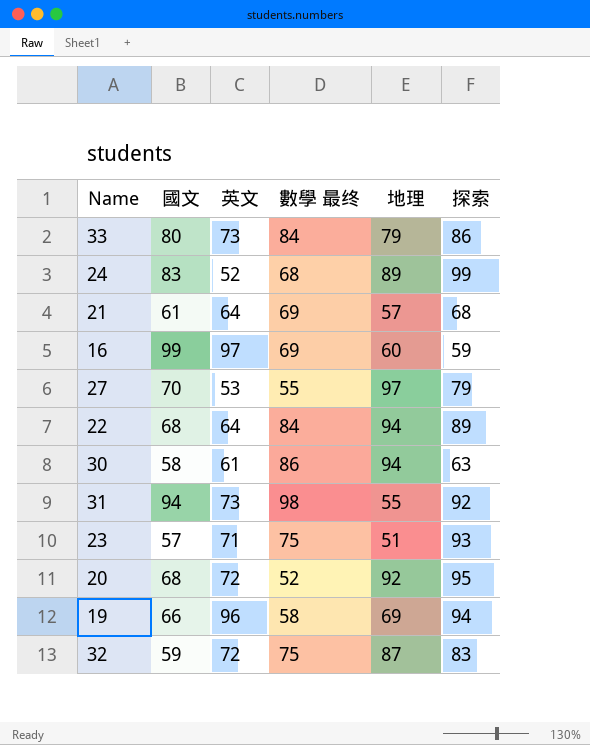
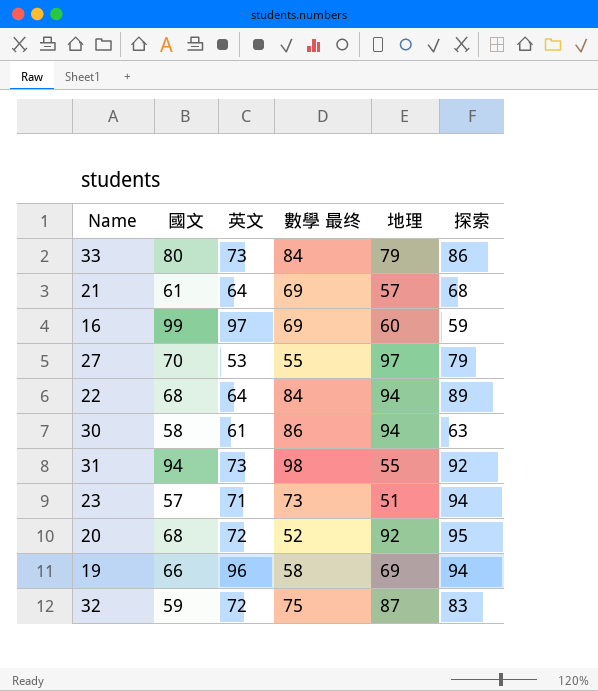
row 24: 83 | 52 | 68 | 89 | 99 -> none
23 | 數學 最终: 75 -> 73
23 | 探索: 93 -> 94

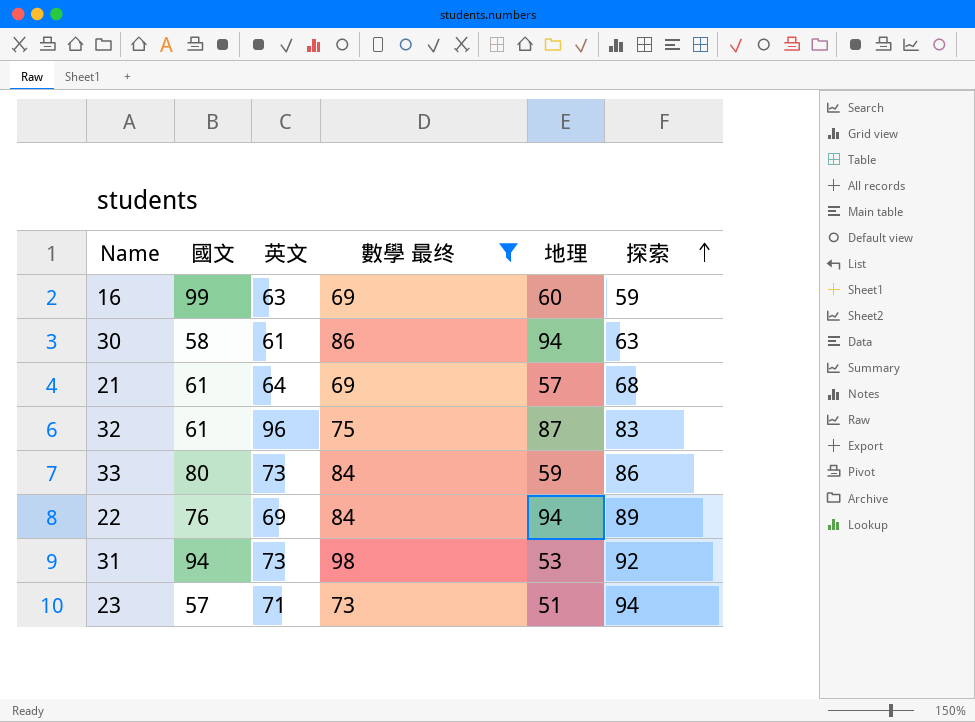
filter: none -> 數學 最终 >= 69
row order: none -> 探索 ascending
16 | 英文: 97 -> 63
32 | 國文: 59 -> 61
32 | 英文: 72 -> 96
33 | 地理: 79 -> 59
22 | 國文: 68 -> 76
22 | 英文: 64 -> 69
31 | 地理: 55 -> 53

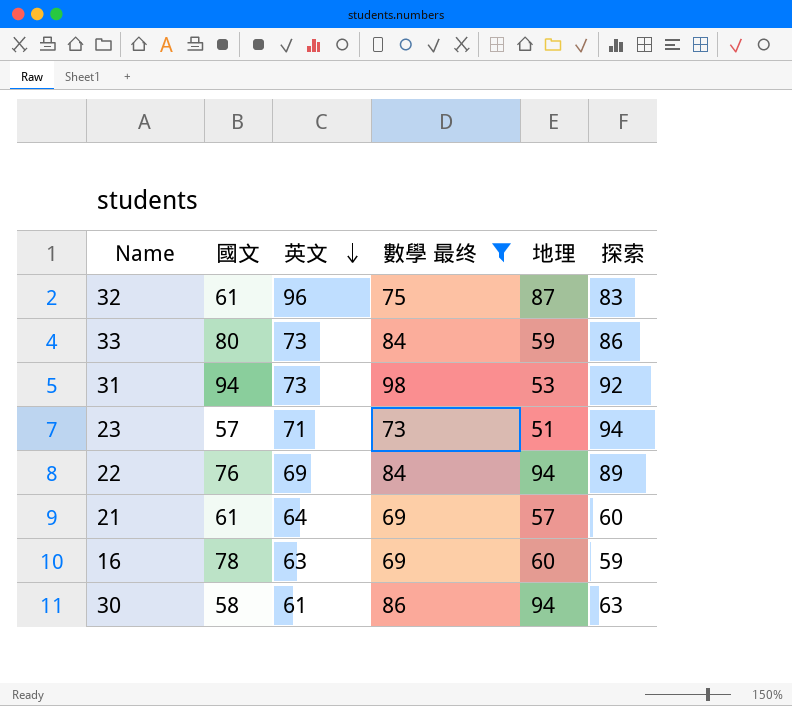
row order: 探索 ascending -> 英文 descending
21 | 探索: 68 -> 60
16 | 國文: 99 -> 78

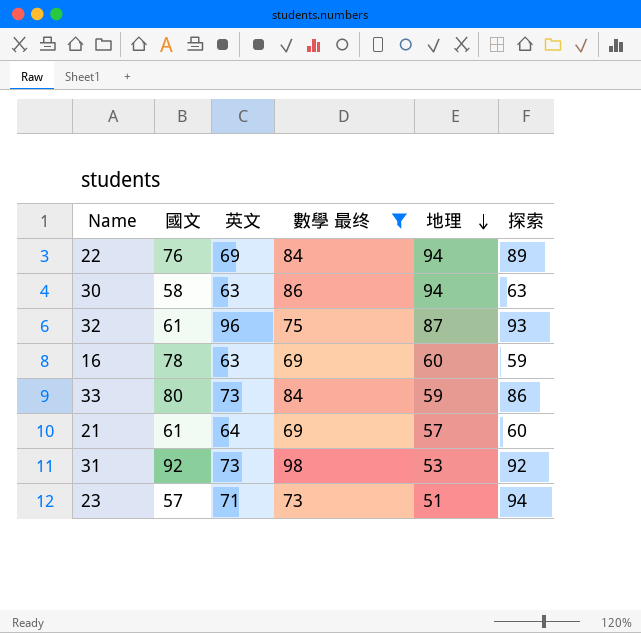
row order: 英文 descending -> 地理 descending
30 | 英文: 61 -> 63
32 | 探索: 83 -> 93
31 | 國文: 94 -> 92

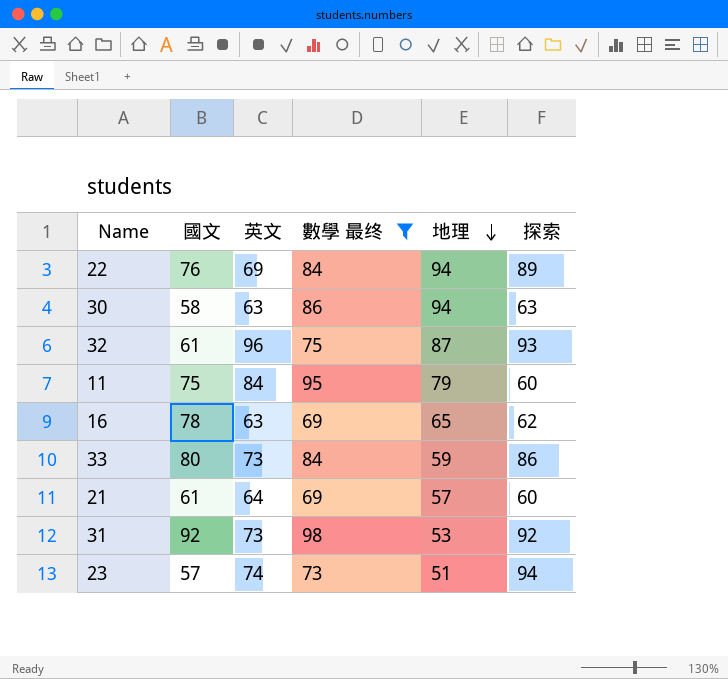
row 11: none -> 75 | 84 | 95 | 79 | 60
16 | 地理: 60 -> 65
16 | 探索: 59 -> 62
23 | 英文: 71 -> 74

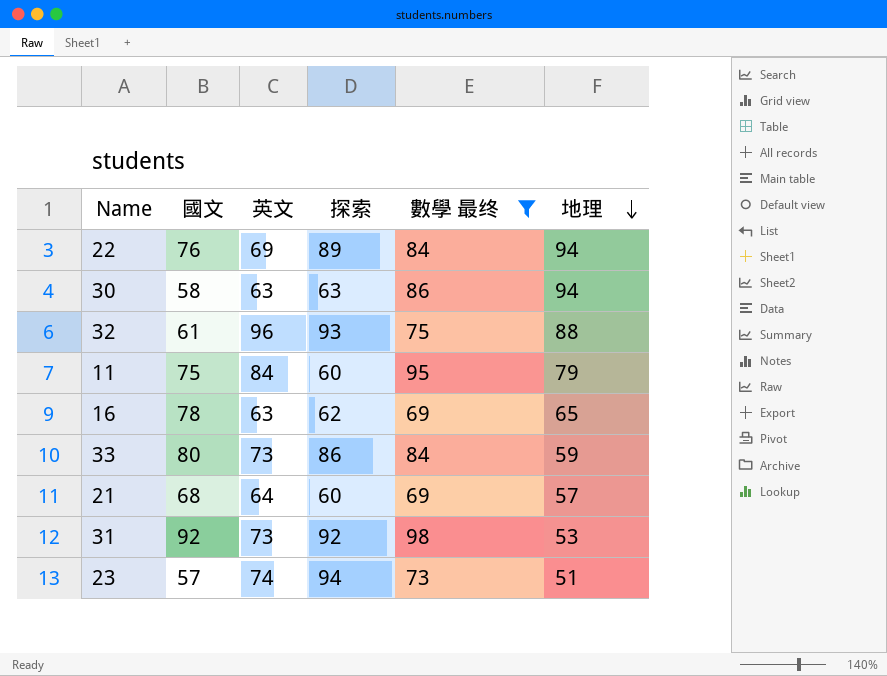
column 探索 | position: 6 -> 4
32 | 地理: 87 -> 88
21 | 國文: 61 -> 68

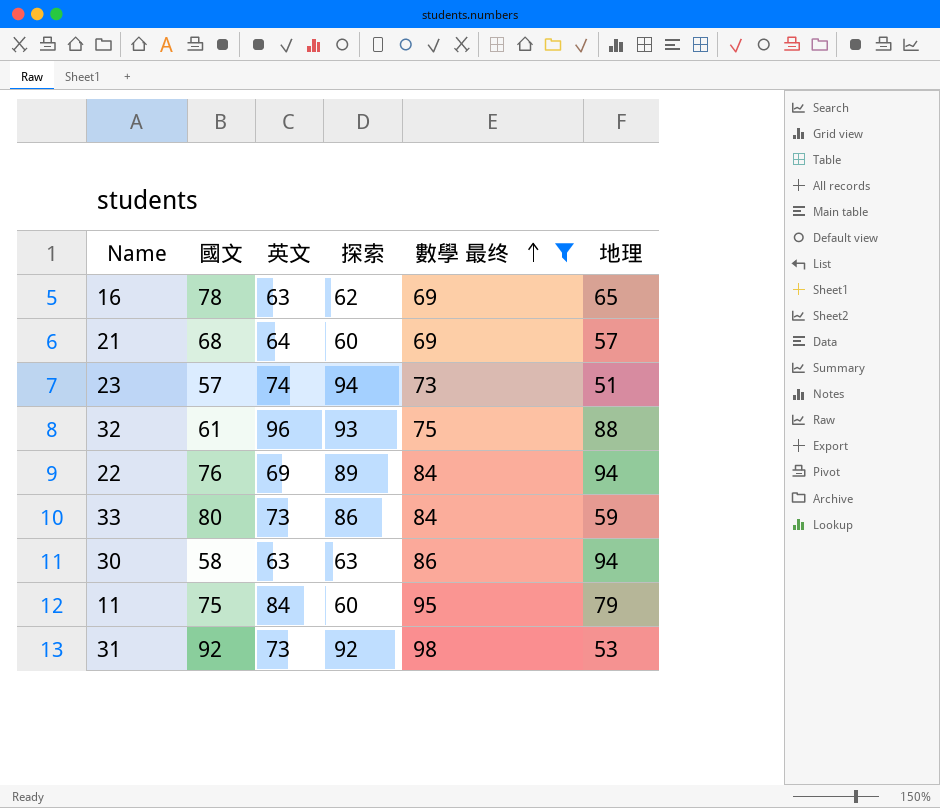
row order: 地理 descending -> 數學 最终 ascending

